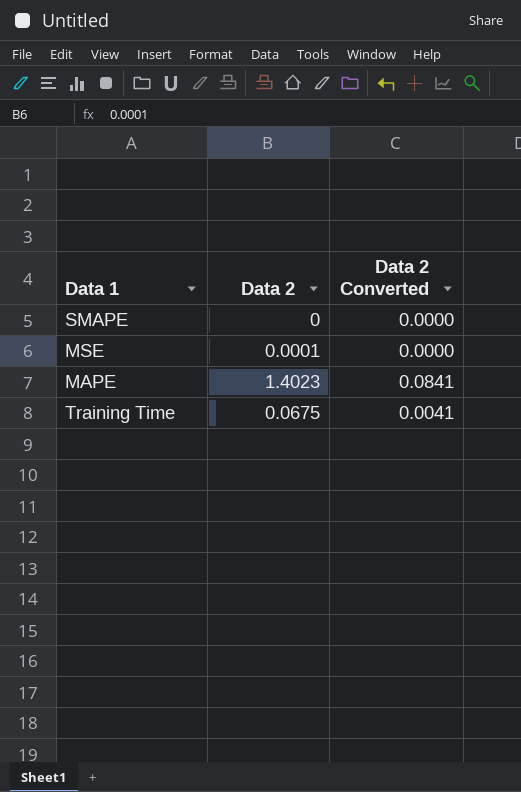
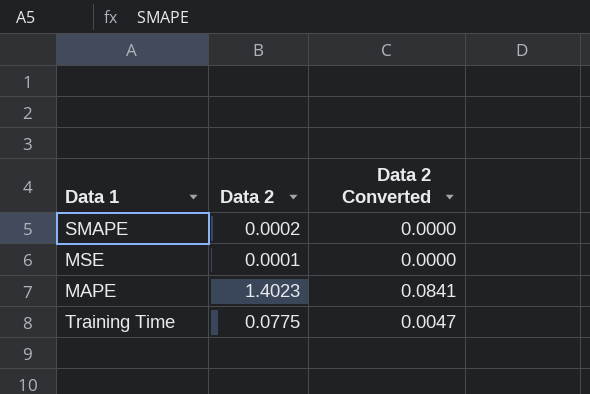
SMAPE | Data 2: 0 -> 0.0002
Training Time | Data 2: 0.0675 -> 0.0775
Training Time | Data 2 Converted: 0.0041 -> 0.0047

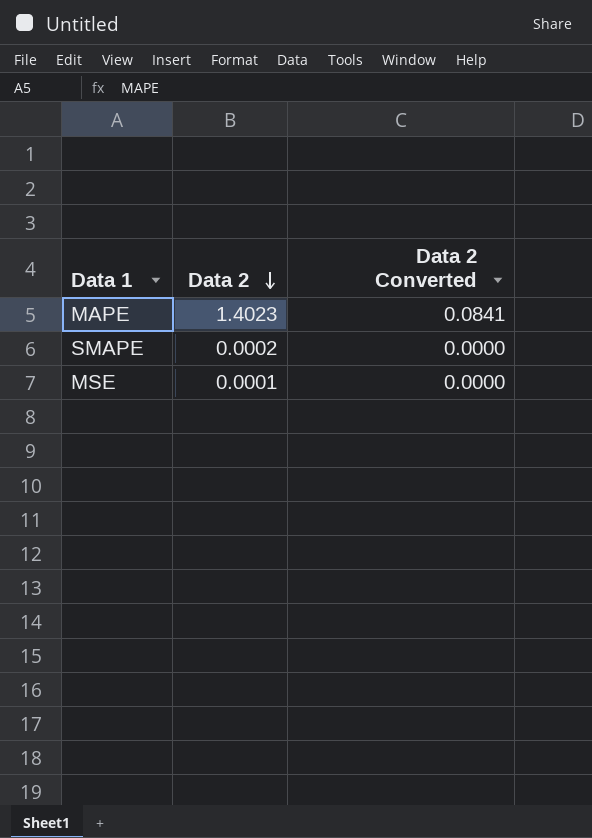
row order: none -> Data 2 descending
row Training Time: 0.0775 | 0.0047 -> none

